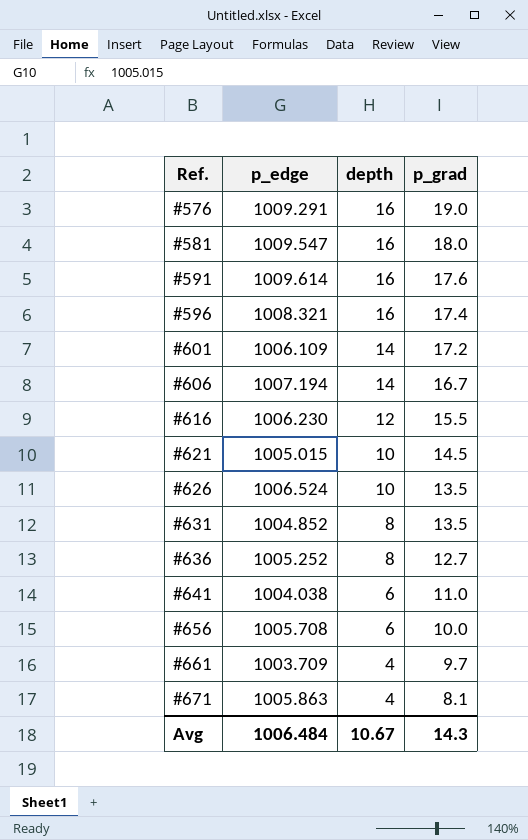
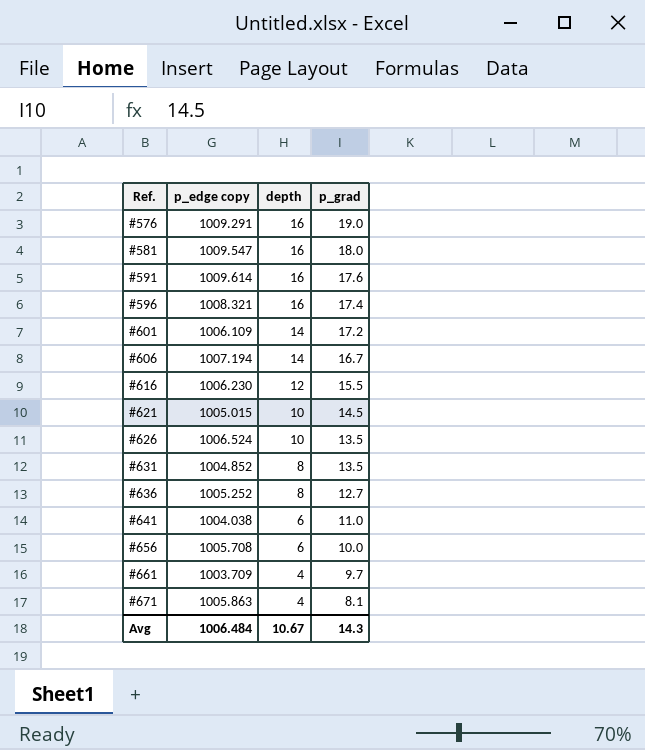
column name: p_edge -> p_edge copy

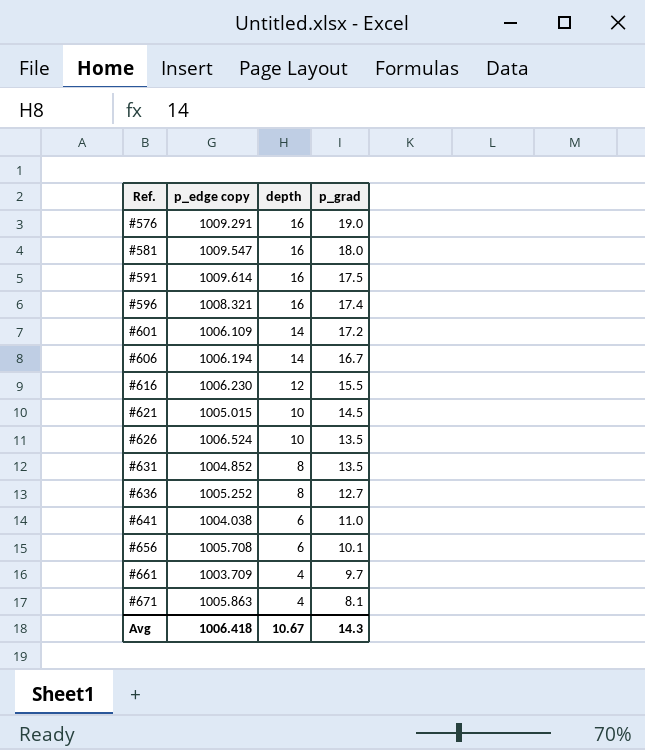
#591 | p_grad: 17.6 -> 17.5
#606 | p_edge copy: 1007.194 -> 1006.194
#656 | p_grad: 10.0 -> 10.1
Avg | p_edge copy: 1006.484 -> 1006.418

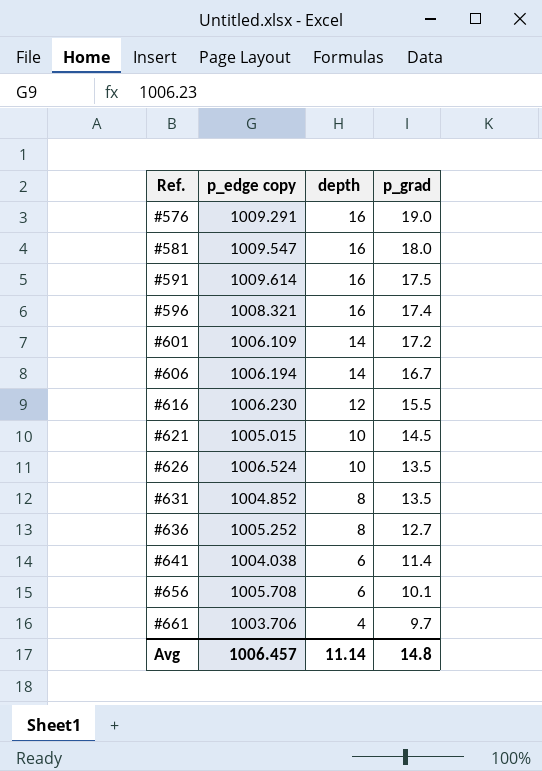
row #671: 1005.863 | 4 | 8.1 -> none
#641 | p_grad: 11.0 -> 11.4
#661 | p_edge copy: 1003.709 -> 1003.706
Avg | p_edge copy: 1006.418 -> 1006.457
Avg | depth: 10.67 -> 11.14
Avg | p_grad: 14.3 -> 14.8

